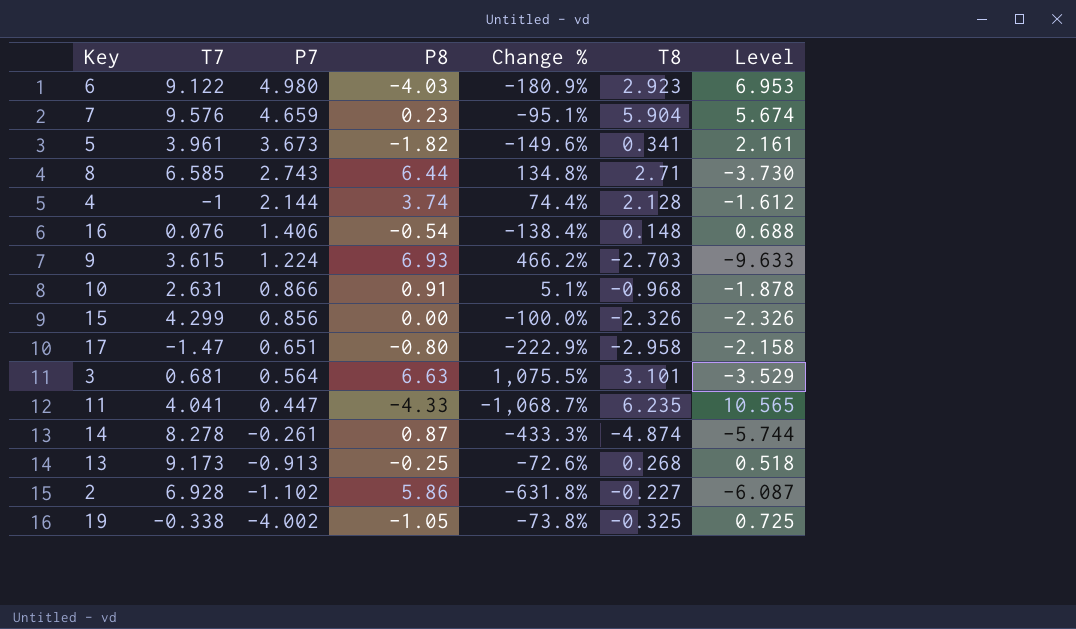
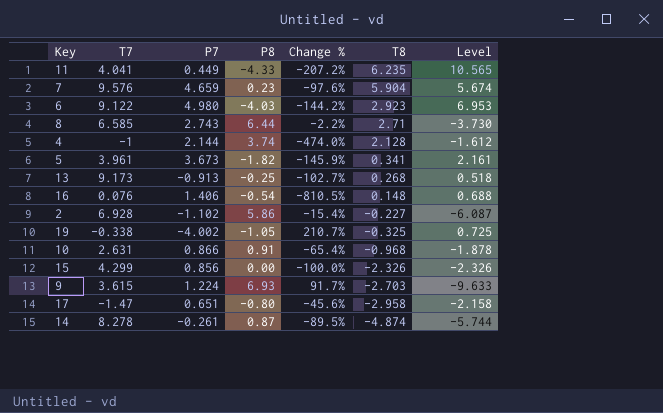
row order: P7 descending -> T8 descending
column Change % | formula: ([P8] - [P7]) / [P7] -> ([P8] - [T7]) / [T7]
row 3: 0.681 | 0.564 | 6.63 | 1,075.5% | 3.101 | -3.529 -> none
11 | P7: 0.447 -> 0.449

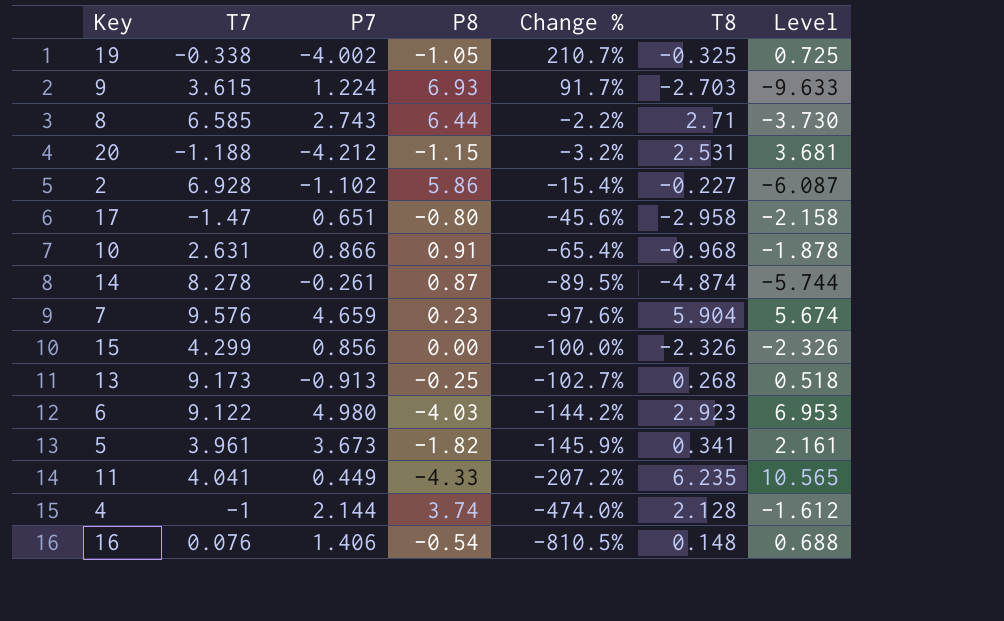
row order: T8 descending -> Change % descending
row 20: none -> -1.188 | -4.212 | -1.15 | -3.2% | 2.531 | 3.681

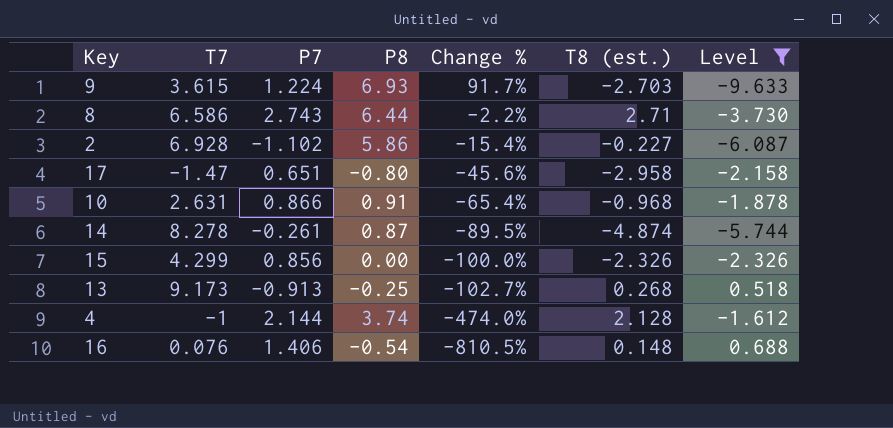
filter: none -> Level <= 0.688
column name: T8 -> T8 (est.)
8 | T7: 6.585 -> 6.586

